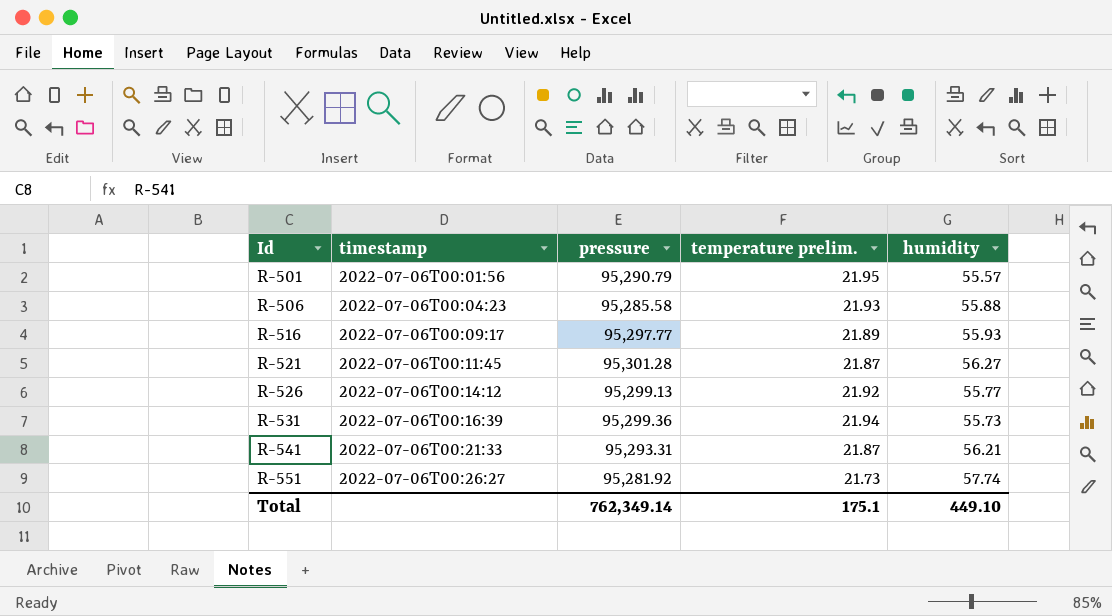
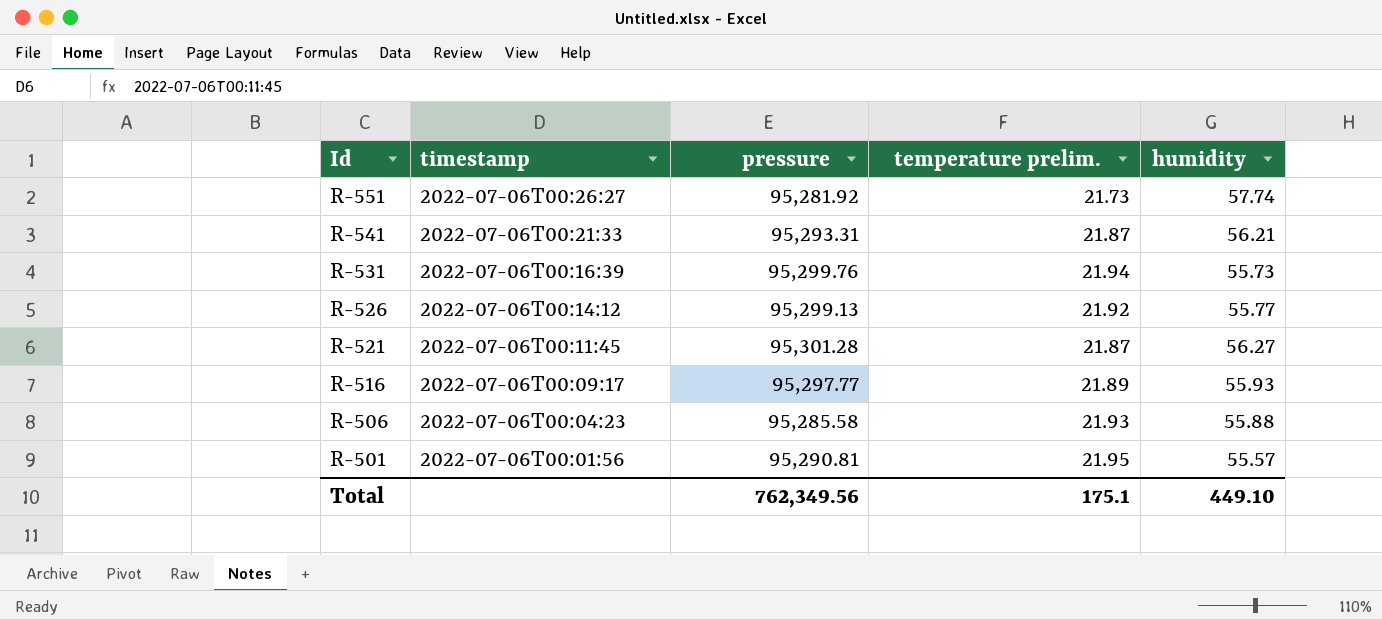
row order: Id ascending -> Id descending
R-531 | pressure: 95,299.36 -> 95,299.76
R-501 | pressure: 95,290.79 -> 95,290.81
Total | pressure: 762,349.14 -> 762,349.56

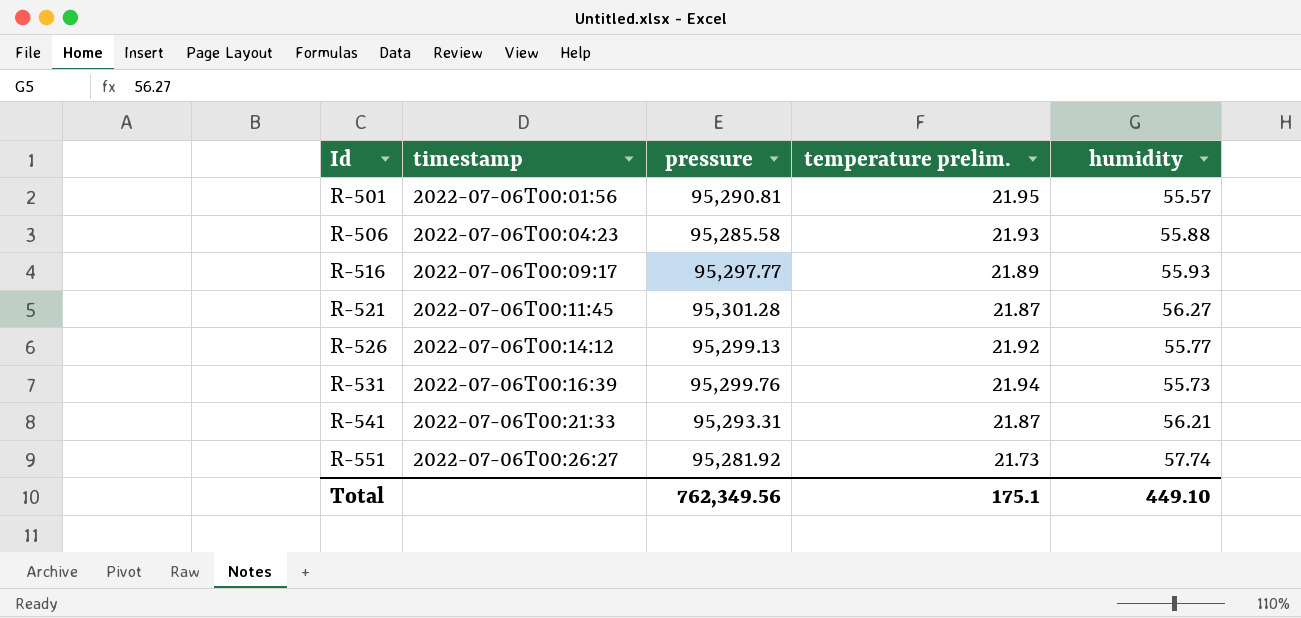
row order: Id descending -> Id ascending

